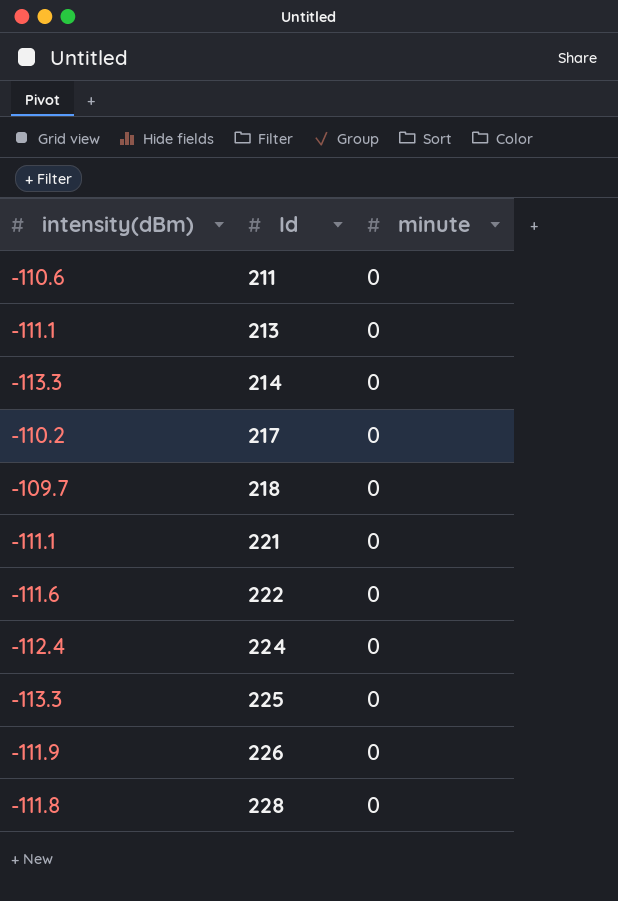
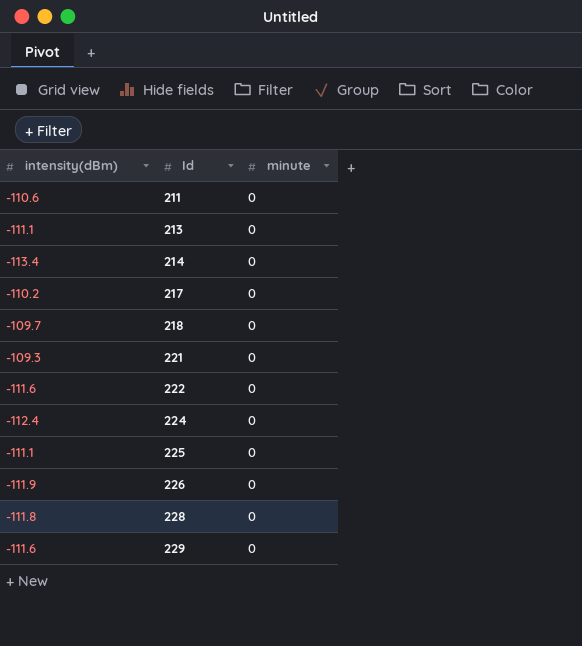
214 | intensity(dBm): -113.3 -> -113.4
221 | intensity(dBm): -111.1 -> -109.3
225 | intensity(dBm): -113.3 -> -111.1
row 229: none -> -111.6 | 0

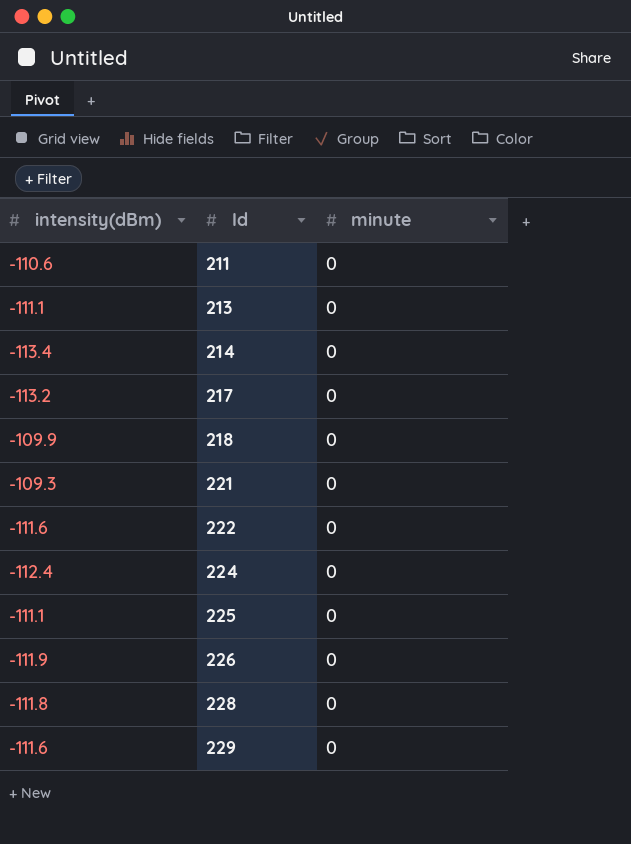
217 | intensity(dBm): -110.2 -> -113.2
218 | intensity(dBm): -109.7 -> -109.9

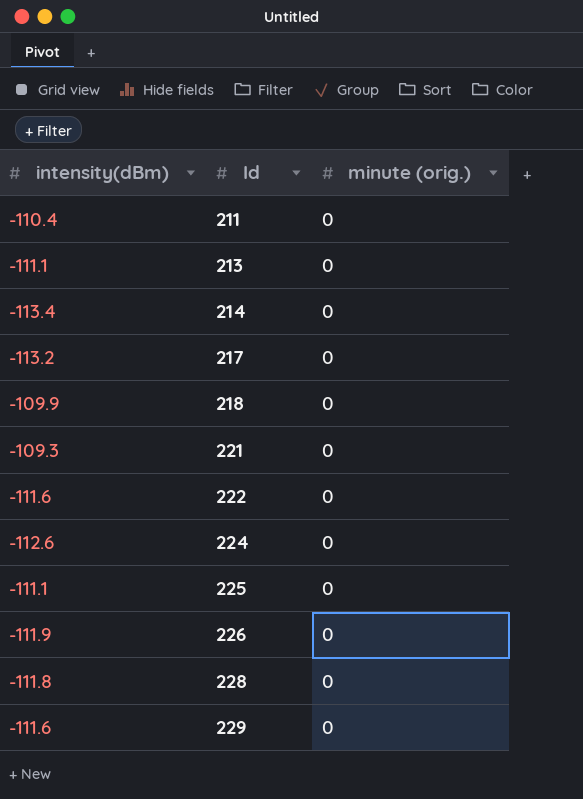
column name: minute -> minute (orig.)
211 | intensity(dBm): -110.6 -> -110.4
224 | intensity(dBm): -112.4 -> -112.6

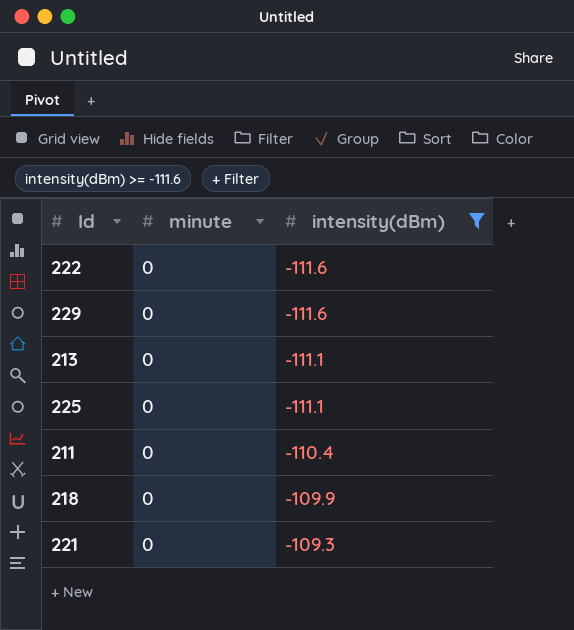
filter: none -> intensity(dBm) >= -111.6
row order: Id ascending -> intensity(dBm) ascending
column name: minute (orig.) -> minute
column intensity(dBm) | position: 1 -> 3

